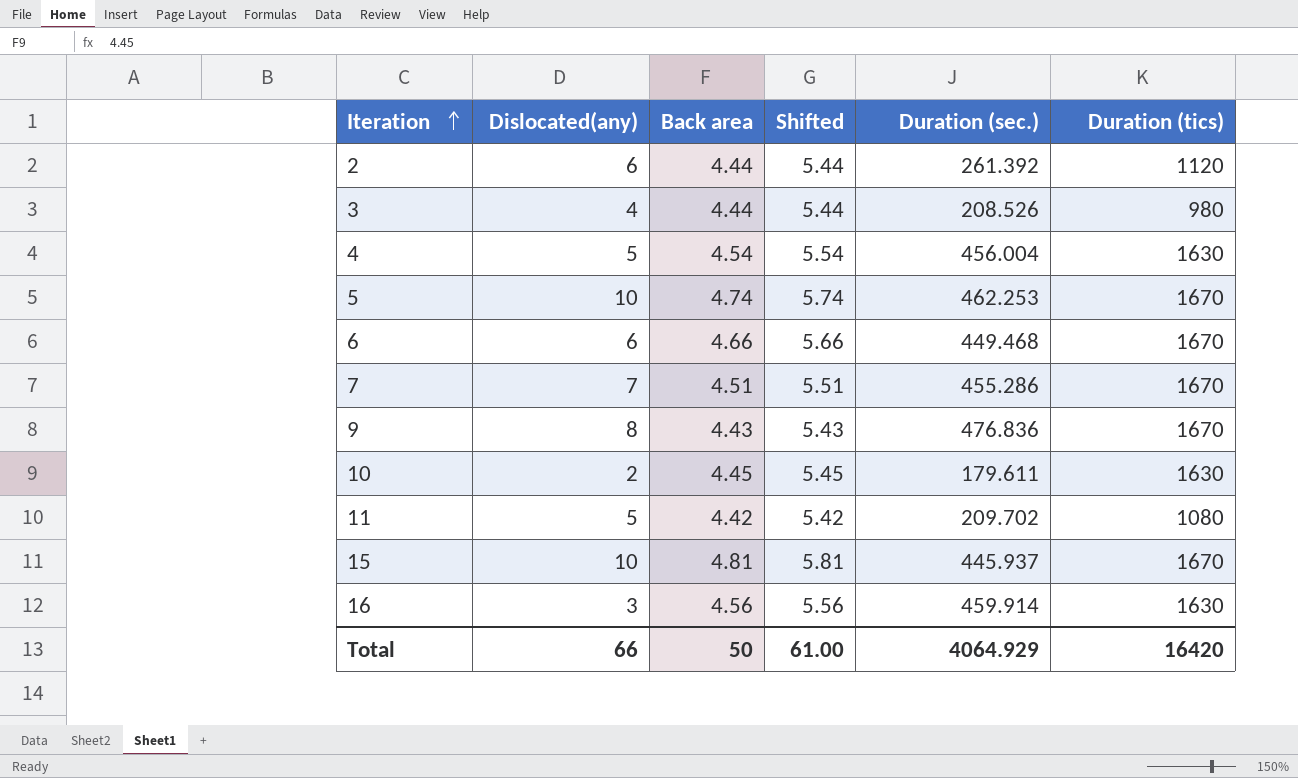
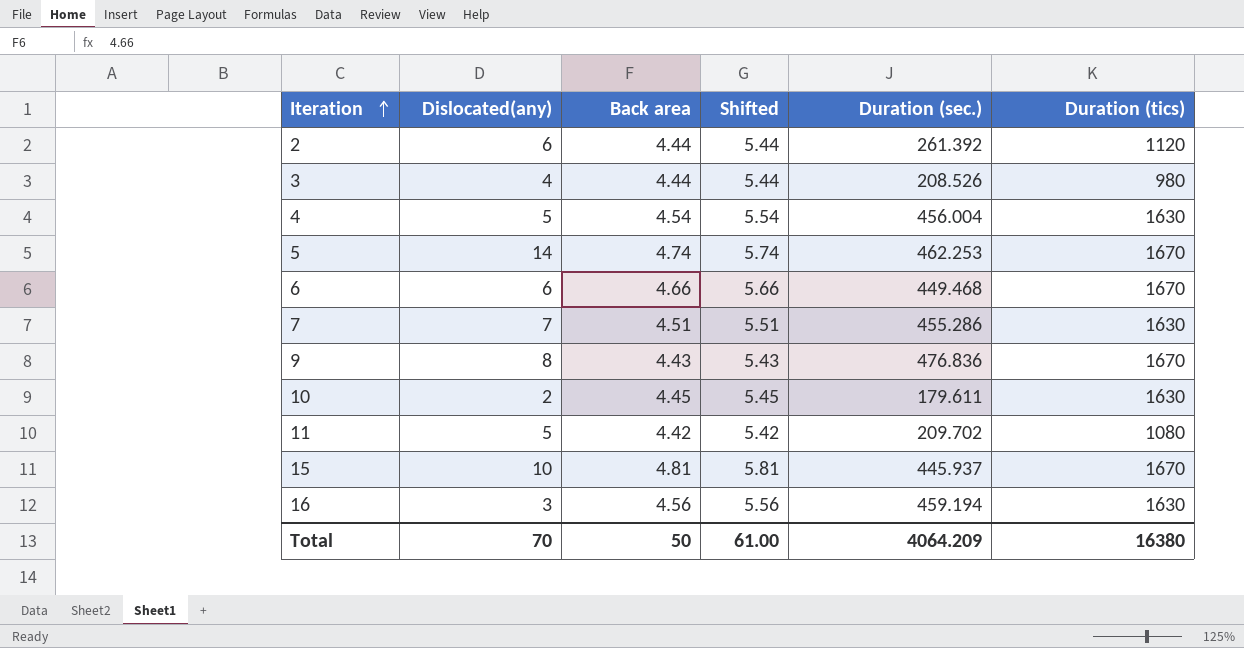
5 | Dislocated(any): 10 -> 14
7 | Duration (tics): 1670 -> 1630
16 | Duration (sec.): 459.914 -> 459.194
Total | Dislocated(any): 66 -> 70
Total | Duration (sec.): 4064.929 -> 4064.209
Total | Duration (tics): 16420 -> 16380

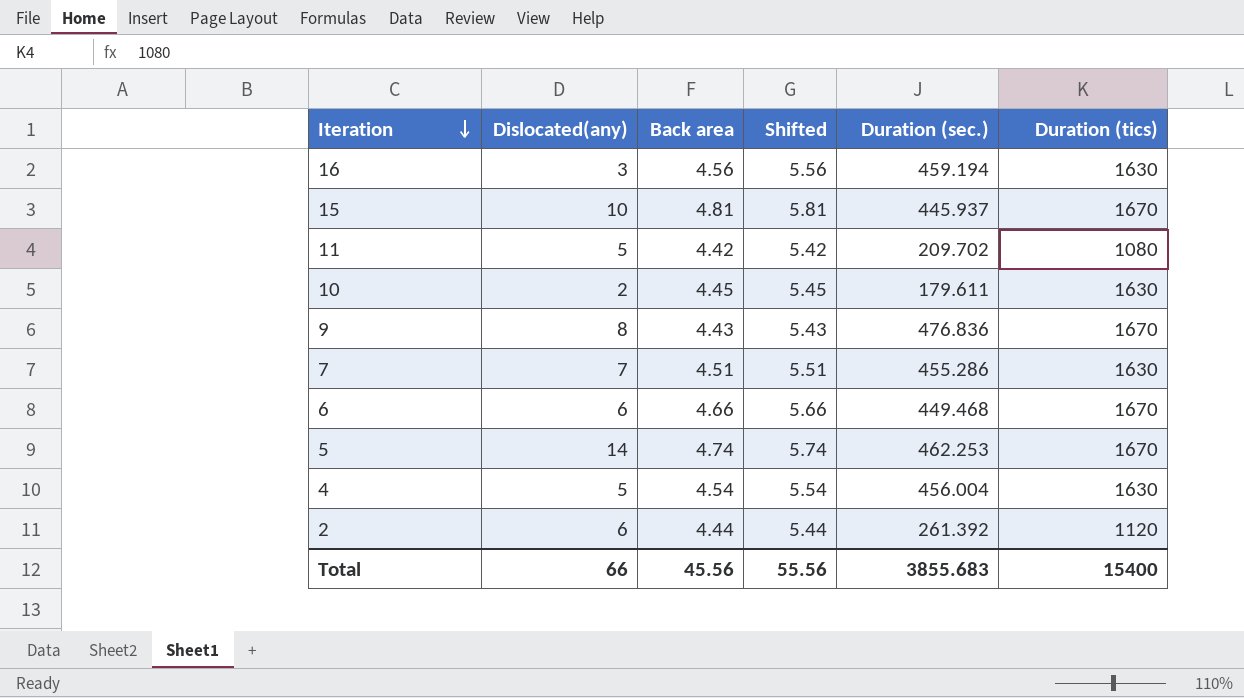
row order: Iteration ascending -> Iteration descending
row 3: 4 | 4.44 | 5.44 | 208.526 | 980 -> none
Total | Dislocated(any): 70 -> 66
Total | Back area: 50 -> 45.56
Total | Shifted: 61.00 -> 55.56
Total | Duration (sec.): 4064.209 -> 3855.683
Total | Duration (tics): 16380 -> 15400

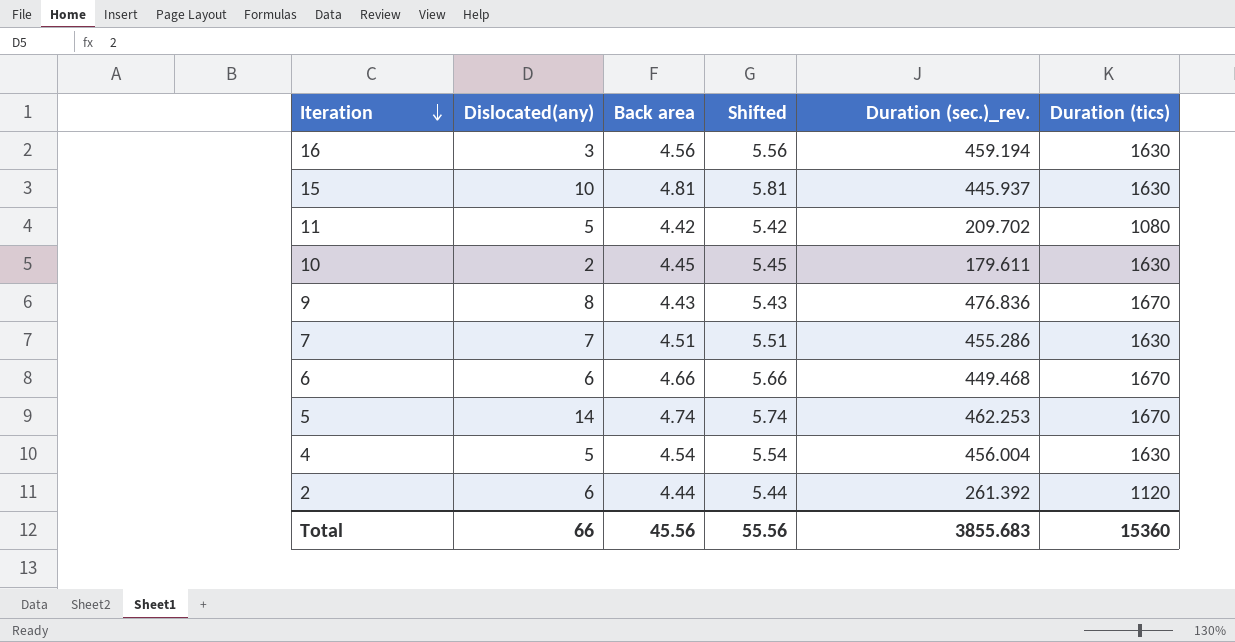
column name: Duration (sec.) -> Duration (sec.)_rev.
15 | Duration (tics): 1670 -> 1630
Total | Duration (tics): 15400 -> 15360

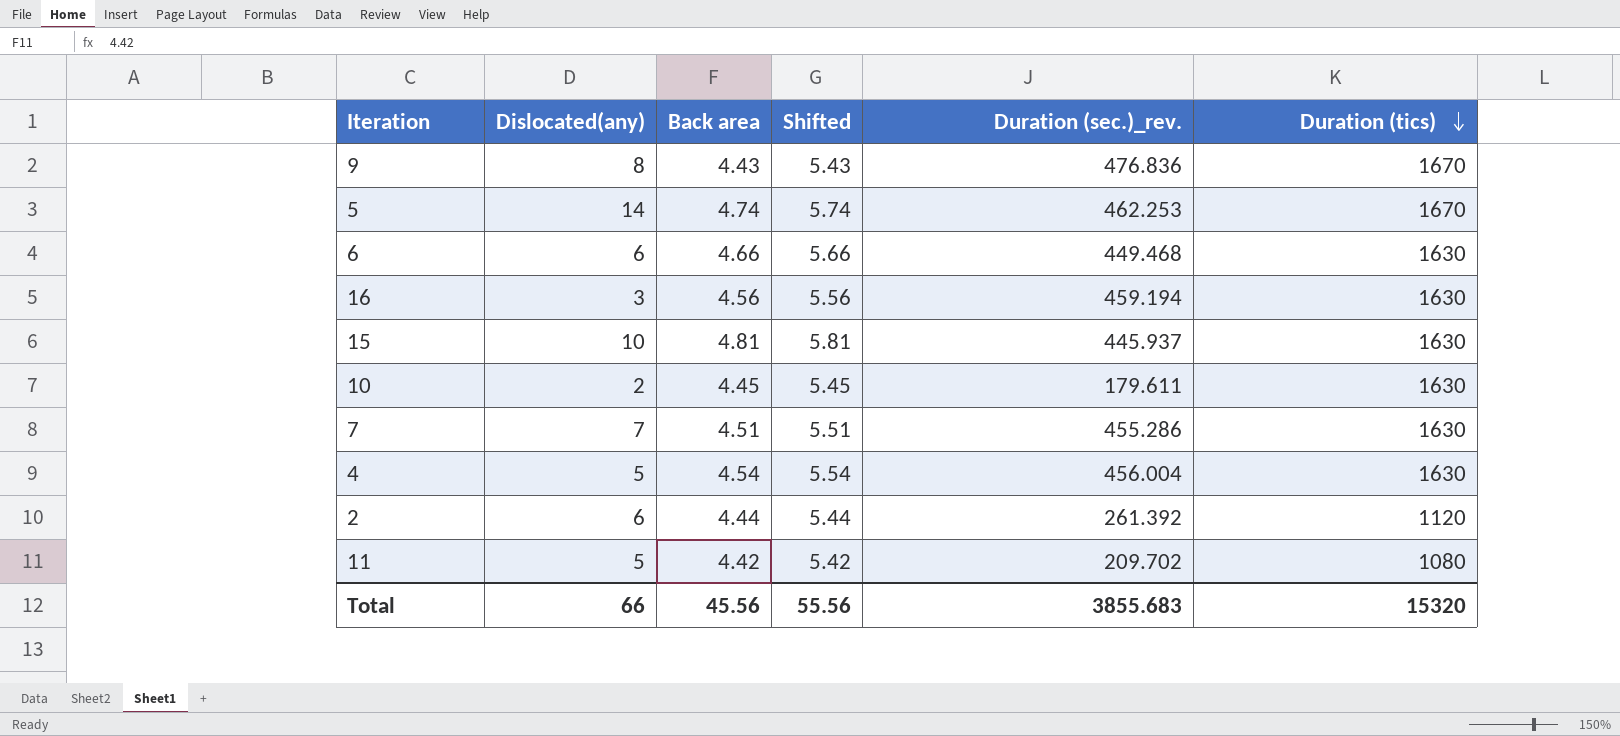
row order: Iteration descending -> Duration (tics) descending
6 | Duration (tics): 1670 -> 1630
Total | Duration (tics): 15360 -> 15320

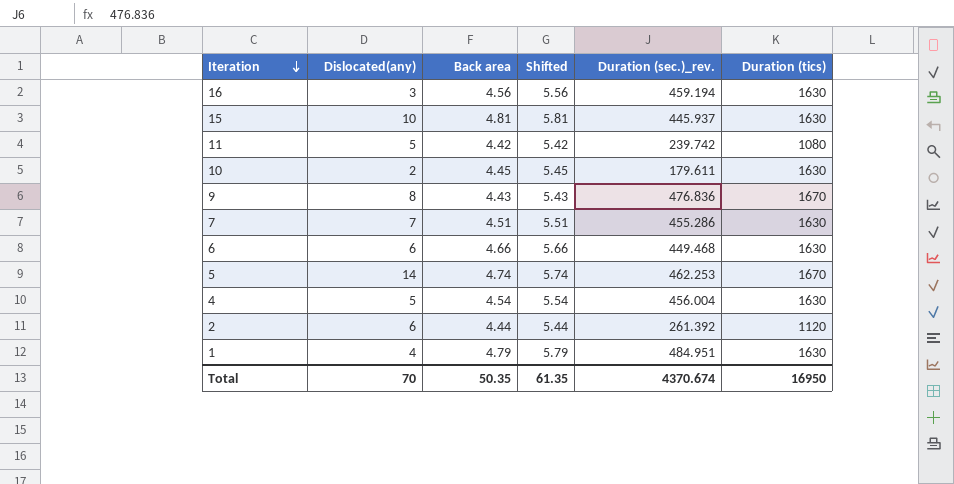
row order: Duration (tics) descending -> Iteration descending
11 | Duration (sec.)_rev.: 209.702 -> 239.742
row 1: none -> 4 | 4.79 | 5.79 | 484.951 | 1630
Total | Dislocated(any): 66 -> 70
Total | Back area: 45.56 -> 50.35
Total | Shifted: 55.56 -> 61.35
Total | Duration (sec.)_rev.: 3855.683 -> 4370.674
Total | Duration (tics): 15320 -> 16950

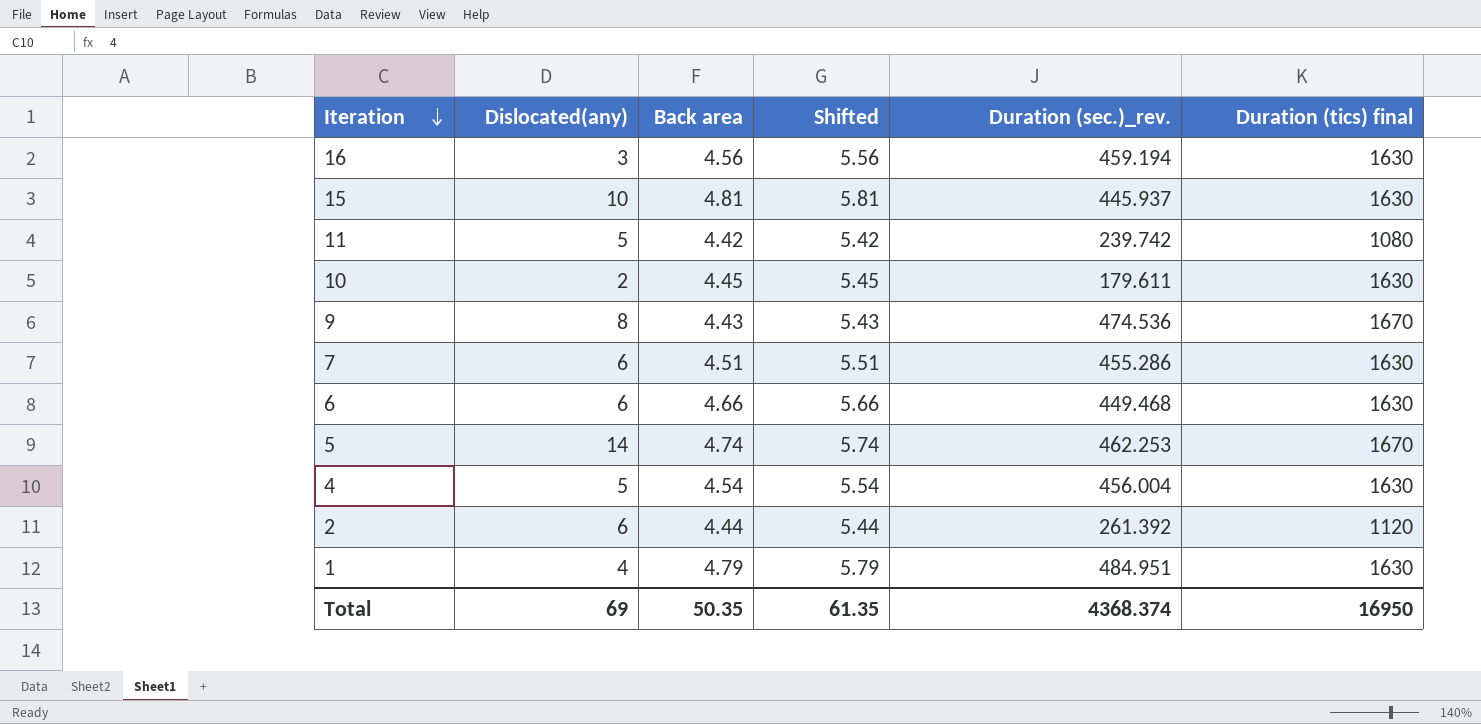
column name: Duration (tics) -> Duration (tics) final
9 | Duration (sec.)_rev.: 476.836 -> 474.536
7 | Dislocated(any): 7 -> 6
Total | Dislocated(any): 70 -> 69
Total | Duration (sec.)_rev.: 4370.674 -> 4368.374

